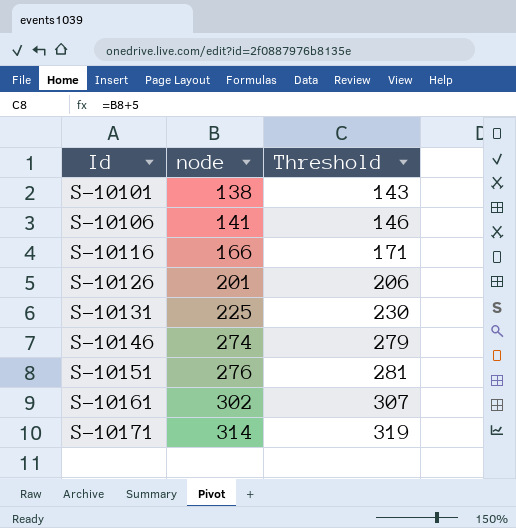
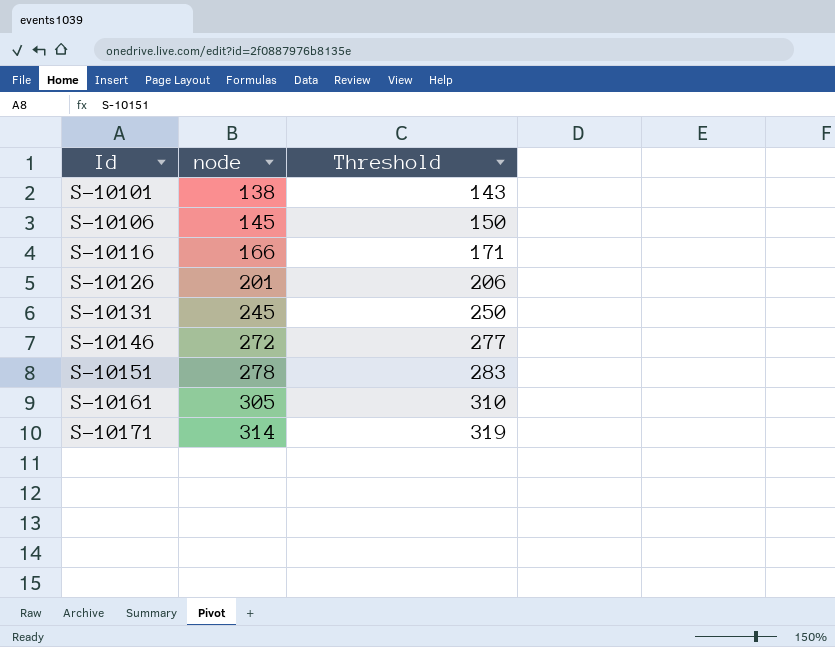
S-10106 | node: 141 -> 145
S-10106 | Threshold: 146 -> 150
S-10131 | node: 225 -> 245
S-10131 | Threshold: 230 -> 250
S-10146 | node: 274 -> 272
S-10146 | Threshold: 279 -> 277
S-10151 | node: 276 -> 278
S-10151 | Threshold: 281 -> 283
S-10161 | node: 302 -> 305
S-10161 | Threshold: 307 -> 310

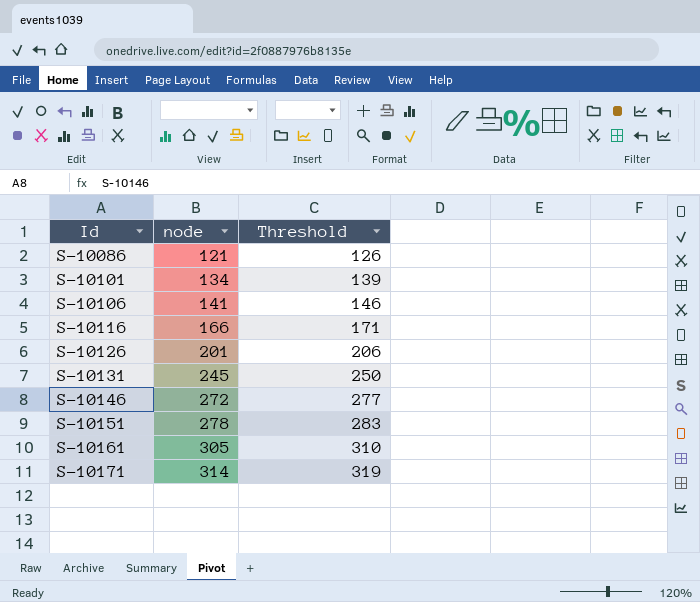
row S-10086: none -> 121 | 126
S-10101 | node: 138 -> 134
S-10101 | Threshold: 143 -> 139
S-10106 | node: 145 -> 141
S-10106 | Threshold: 150 -> 146

